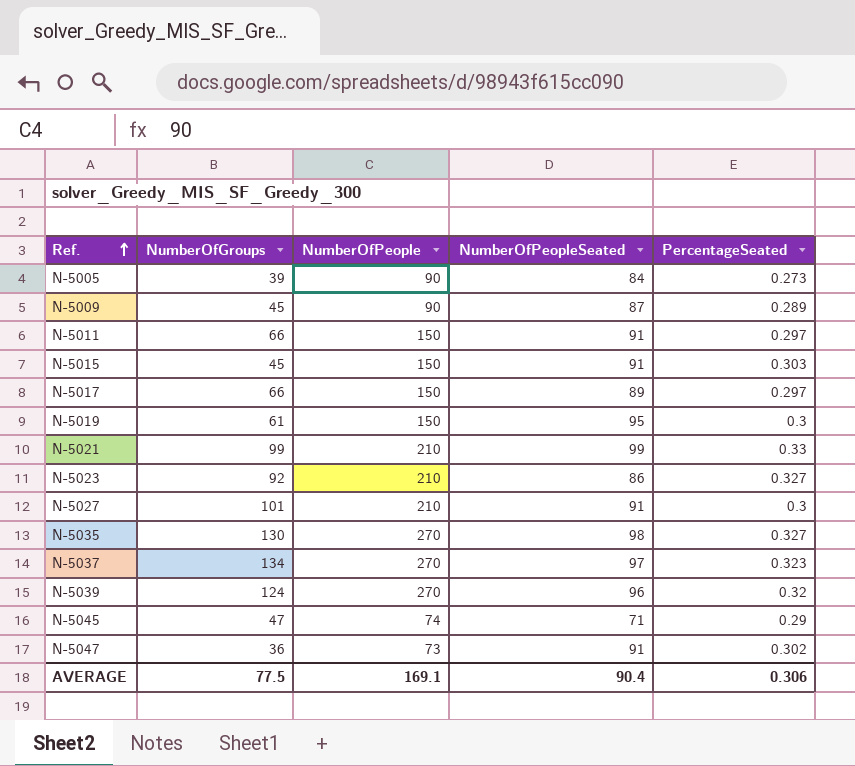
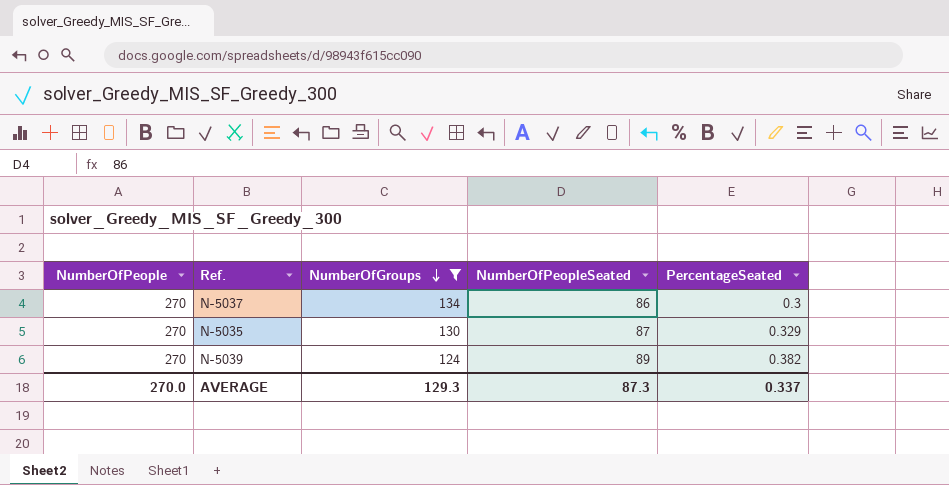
filter: none -> NumberOfGroups >= 124
row order: Ref. ascending -> NumberOfGroups descending
column NumberOfPeople | position: 3 -> 1
N-5037 | NumberOfPeopleSeated: 97 -> 86
N-5037 | PercentageSeated: 0.323 -> 0.3
N-5035 | NumberOfPeopleSeated: 98 -> 87
N-5035 | PercentageSeated: 0.327 -> 0.329
N-5039 | NumberOfPeopleSeated: 96 -> 89
N-5039 | PercentageSeated: 0.32 -> 0.382
AVERAGE | NumberOfPeople: 169.1 -> 270.0
AVERAGE | NumberOfGroups: 77.5 -> 129.3
AVERAGE | NumberOfPeopleSeated: 90.4 -> 87.3
AVERAGE | PercentageSeated: 0.306 -> 0.337

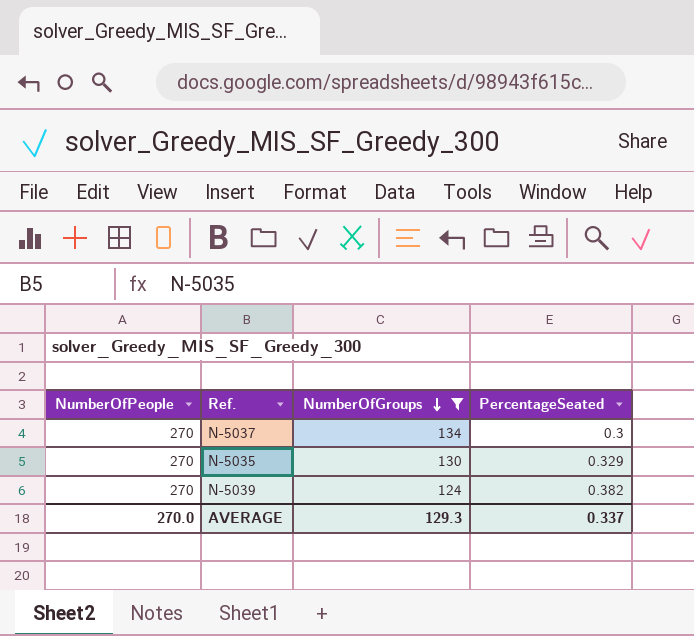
column NumberOfPeopleSeated | position: 4 -> none

